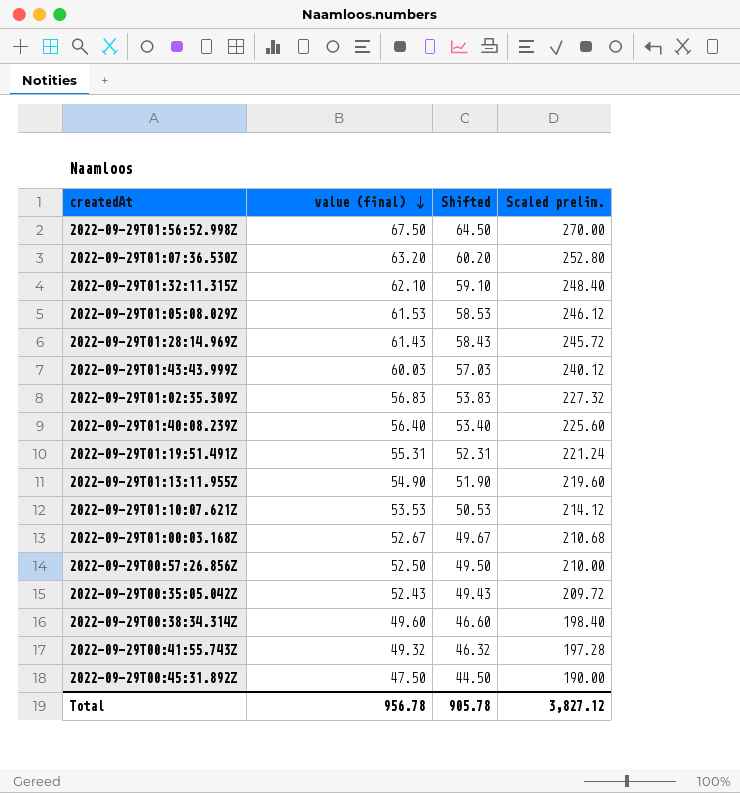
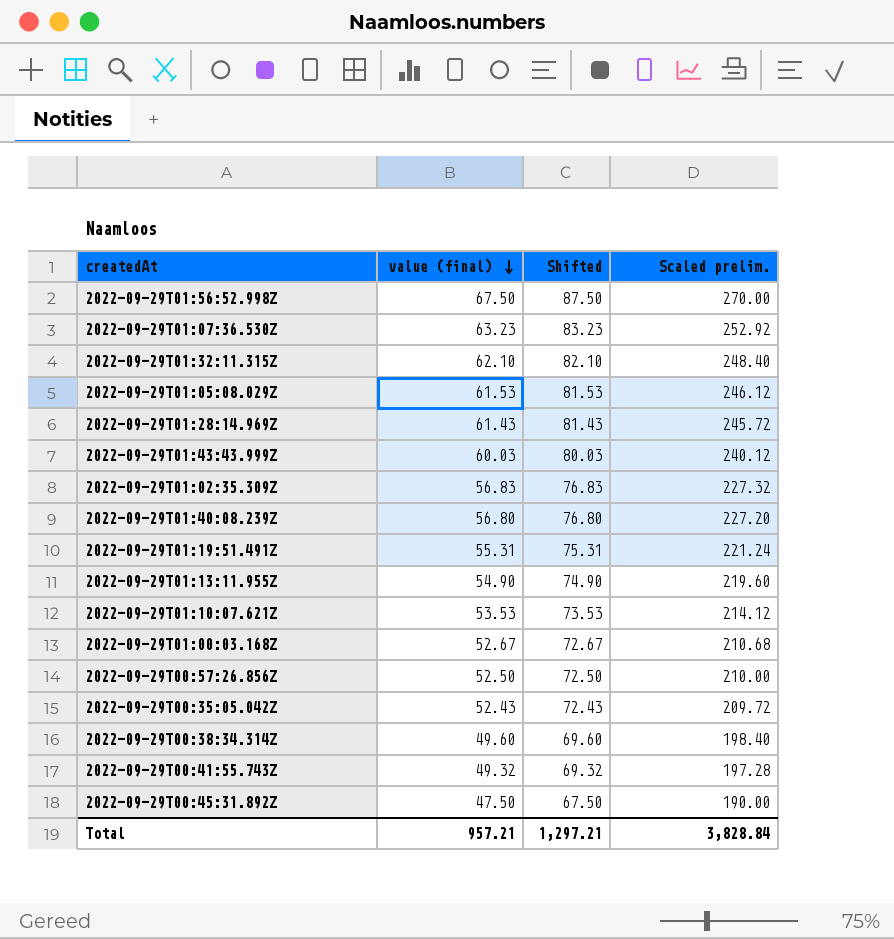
column Shifted | formula: [value (final)] - 3 -> [value (final)] + 20
2022-09-29T01:07:36.530Z | value (final): 63.20 -> 63.23
2022-09-29T01:07:36.530Z | Scaled prelim.: 252.80 -> 252.92
2022-09-29T01:40:08.239Z | value (final): 56.40 -> 56.80
2022-09-29T01:40:08.239Z | Scaled prelim.: 225.60 -> 227.20
Total | value (final): 956.78 -> 957.21
Total | Shifted: 905.78 -> 1,297.21
Total | Scaled prelim.: 3,827.12 -> 3,828.84

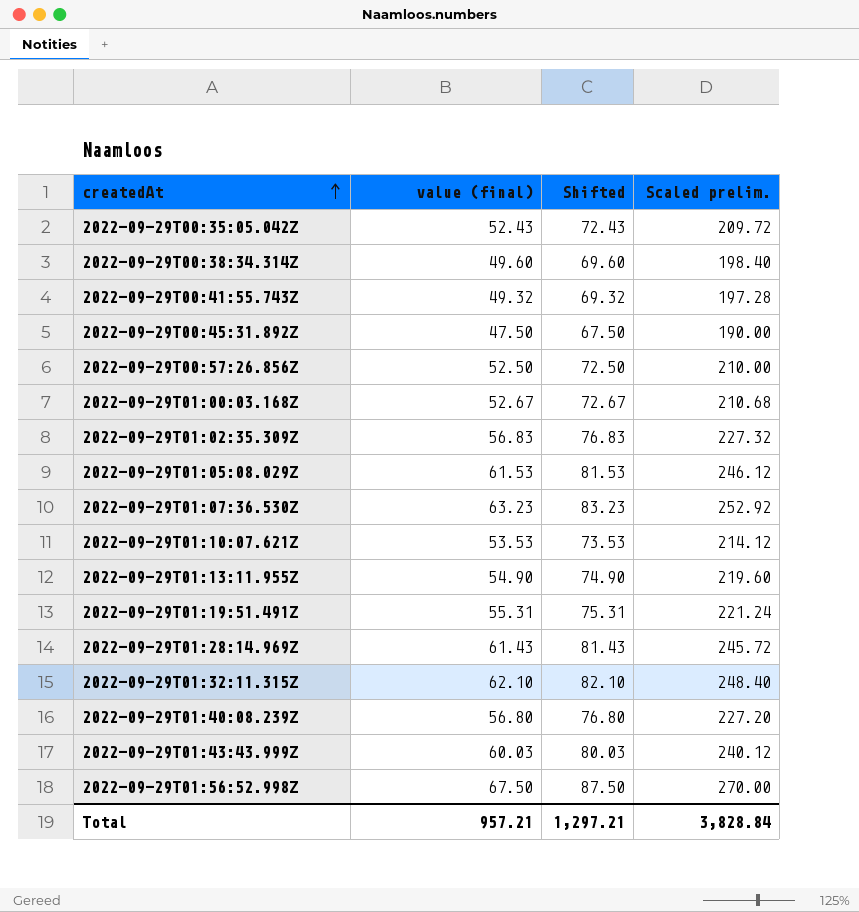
row order: value (final) descending -> createdAt ascending

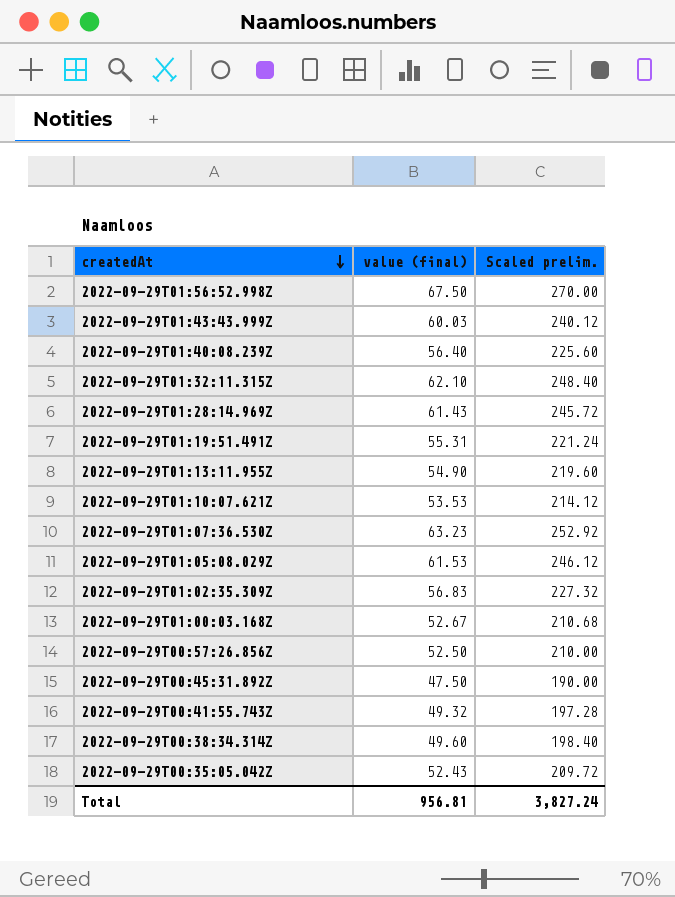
row order: createdAt ascending -> createdAt descending
column Shifted | formula: [value (final)] + 20 -> none
2022-09-29T01:40:08.239Z | value (final): 56.80 -> 56.40
2022-09-29T01:40:08.239Z | Scaled prelim.: 227.20 -> 225.60
Total | value (final): 957.21 -> 956.81
Total | Scaled prelim.: 3,828.84 -> 3,827.24

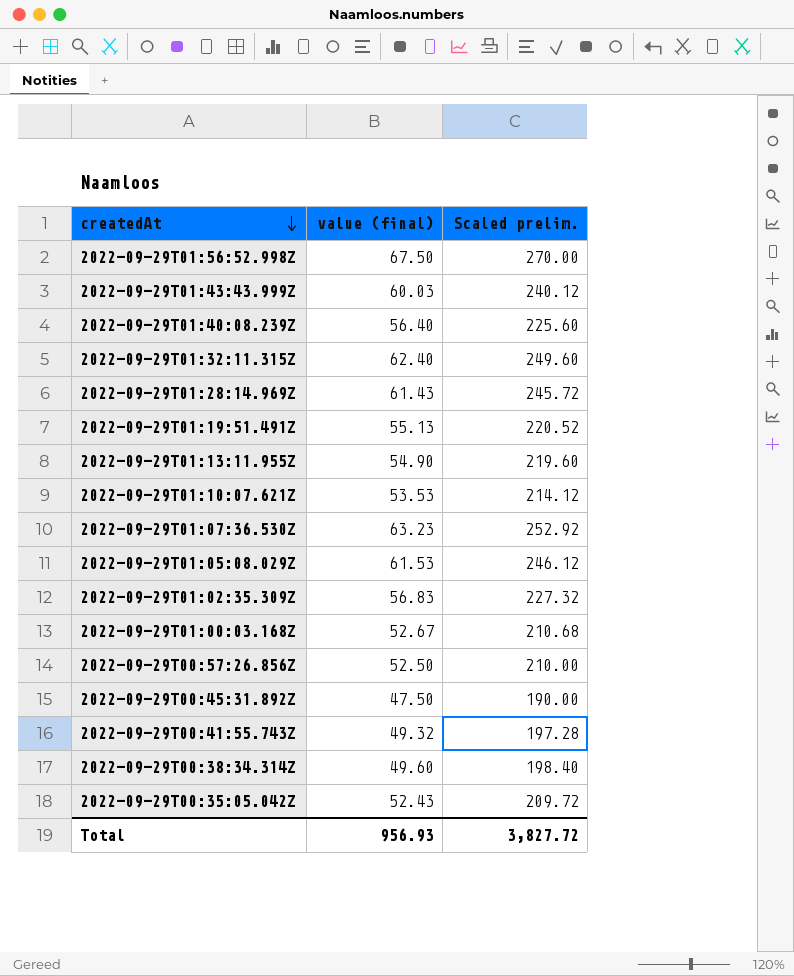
2022-09-29T01:32:11.315Z | value (final): 62.10 -> 62.40
2022-09-29T01:32:11.315Z | Scaled prelim.: 248.40 -> 249.60
2022-09-29T01:19:51.491Z | value (final): 55.31 -> 55.13
2022-09-29T01:19:51.491Z | Scaled prelim.: 221.24 -> 220.52
Total | value (final): 956.81 -> 956.93
Total | Scaled prelim.: 3,827.24 -> 3,827.72

